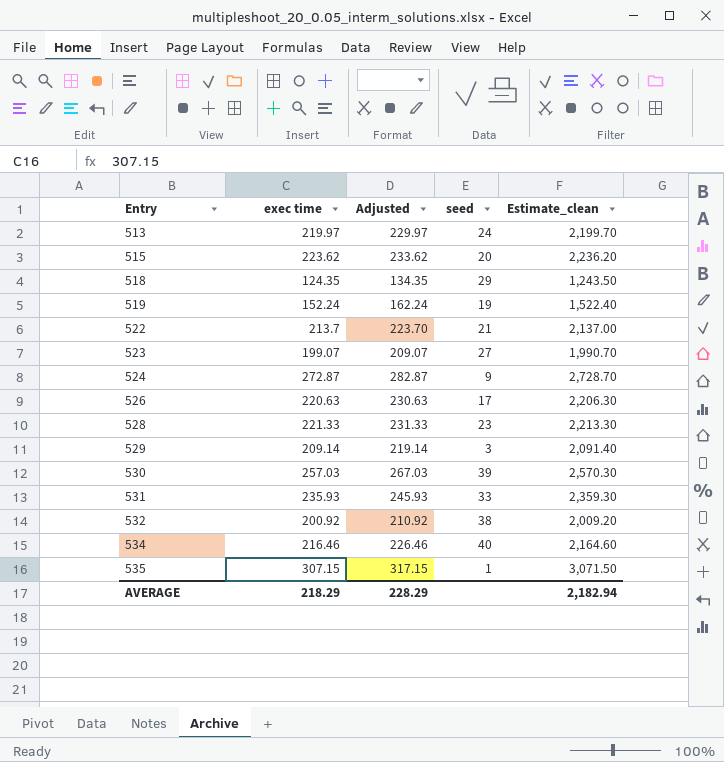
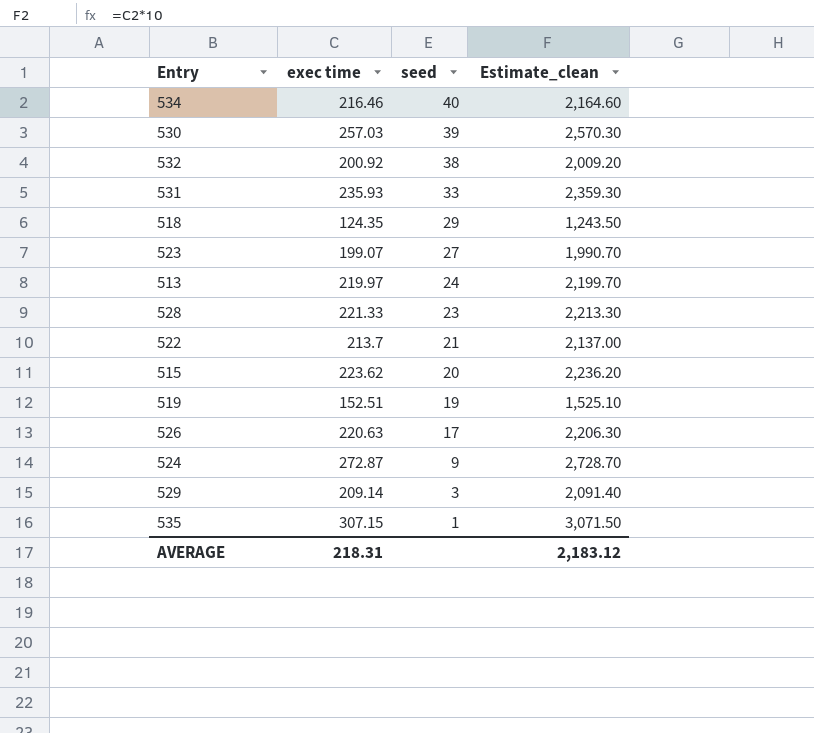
row order: Entry ascending -> seed descending
column Adjusted | formula: [exec time] + 10 -> none
519 | exec time: 152.24 -> 152.51
519 | Estimate_clean: 1,522.40 -> 1,525.10
AVERAGE | exec time: 218.29 -> 218.31
AVERAGE | Estimate_clean: 2,182.94 -> 2,183.12

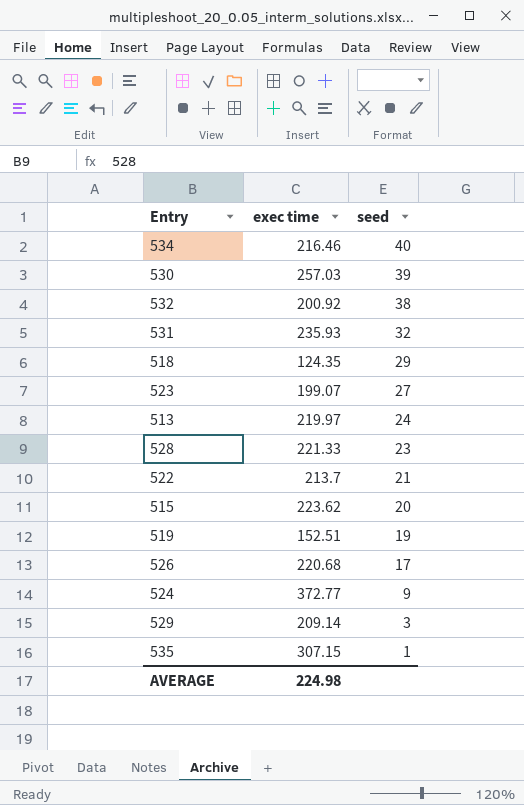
column Estimate_clean | formula: [exec time] * 10 -> none
531 | seed: 33 -> 32
526 | exec time: 220.63 -> 220.68
524 | exec time: 272.87 -> 372.77
AVERAGE | exec time: 218.31 -> 224.98

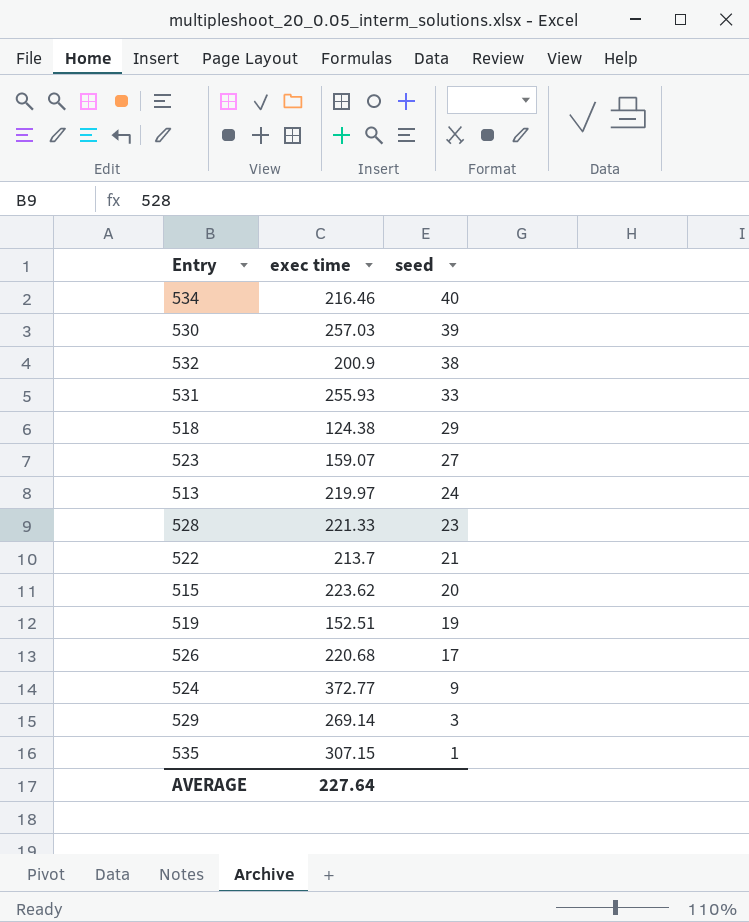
532 | exec time: 200.92 -> 200.9
531 | exec time: 235.93 -> 255.93
531 | seed: 32 -> 33
518 | exec time: 124.35 -> 124.38
523 | exec time: 199.07 -> 159.07
529 | exec time: 209.14 -> 269.14
AVERAGE | exec time: 224.98 -> 227.64

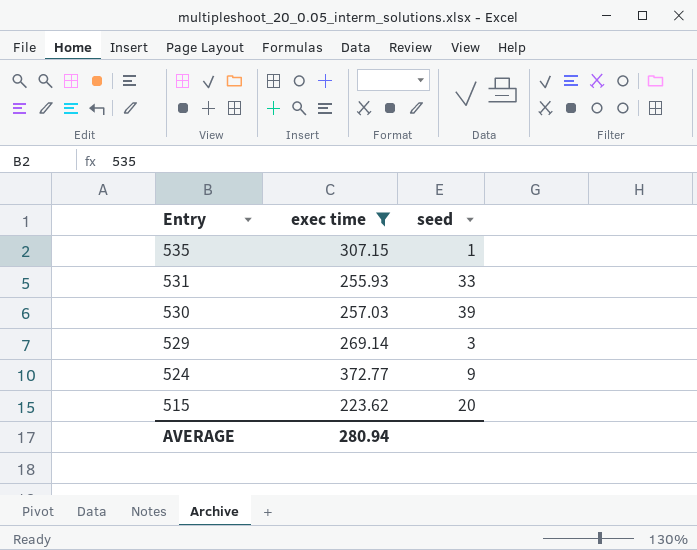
filter: none -> exec time >= 223.62
row order: seed descending -> Entry descending
AVERAGE | exec time: 227.64 -> 280.94

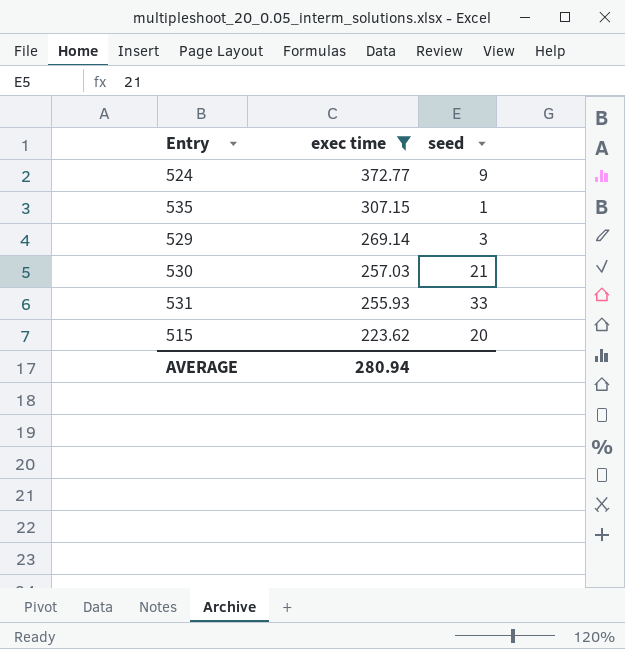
row order: Entry descending -> exec time descending
530 | seed: 39 -> 21

